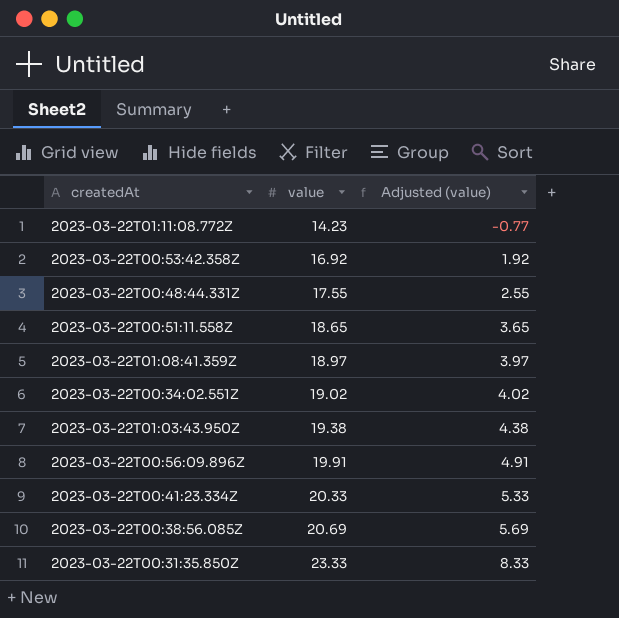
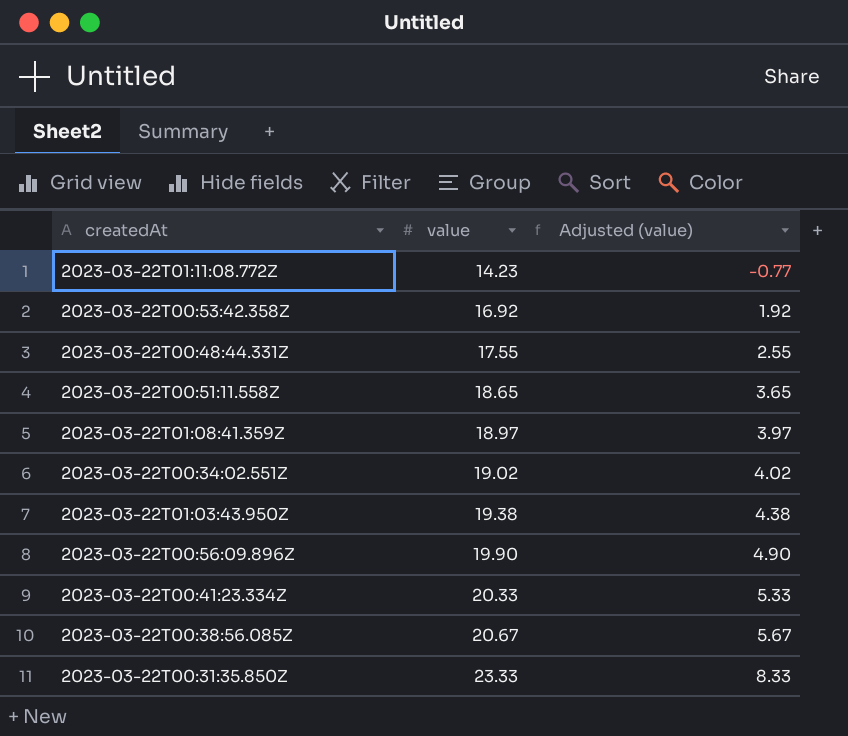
2023-03-22T00:56:09.896Z | value: 19.91 -> 19.90
2023-03-22T00:56:09.896Z | Adjusted (value): 4.91 -> 4.90
2023-03-22T00:38:56.085Z | value: 20.69 -> 20.67
2023-03-22T00:38:56.085Z | Adjusted (value): 5.69 -> 5.67

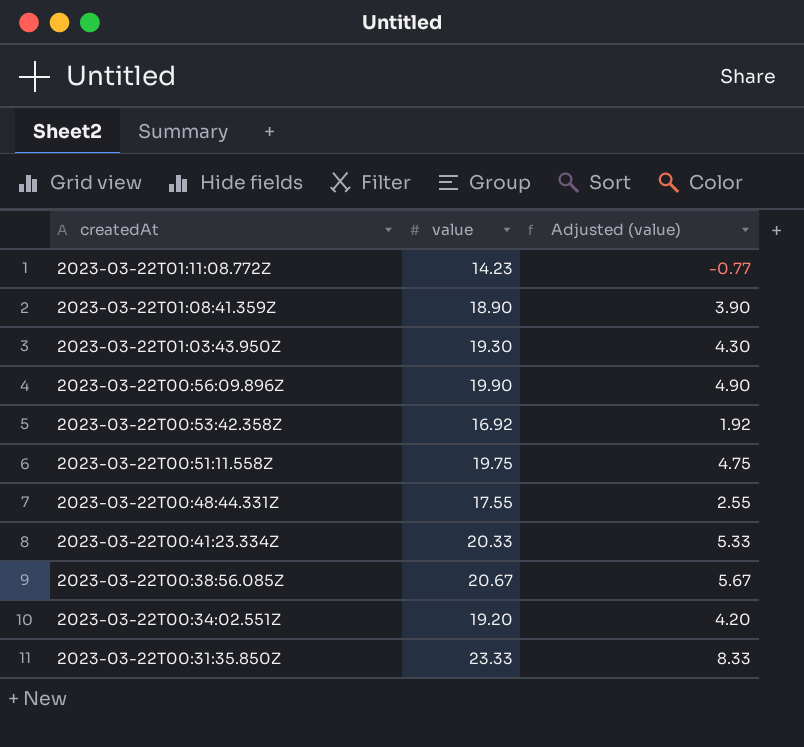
row order: value ascending -> createdAt descending
2023-03-22T01:08:41.359Z | value: 18.97 -> 18.90
2023-03-22T01:08:41.359Z | Adjusted (value): 3.97 -> 3.90
2023-03-22T01:03:43.950Z | value: 19.38 -> 19.30
2023-03-22T01:03:43.950Z | Adjusted (value): 4.38 -> 4.30
2023-03-22T00:51:11.558Z | value: 18.65 -> 19.75
2023-03-22T00:51:11.558Z | Adjusted (value): 3.65 -> 4.75
2023-03-22T00:34:02.551Z | value: 19.02 -> 19.20
2023-03-22T00:34:02.551Z | Adjusted (value): 4.02 -> 4.20

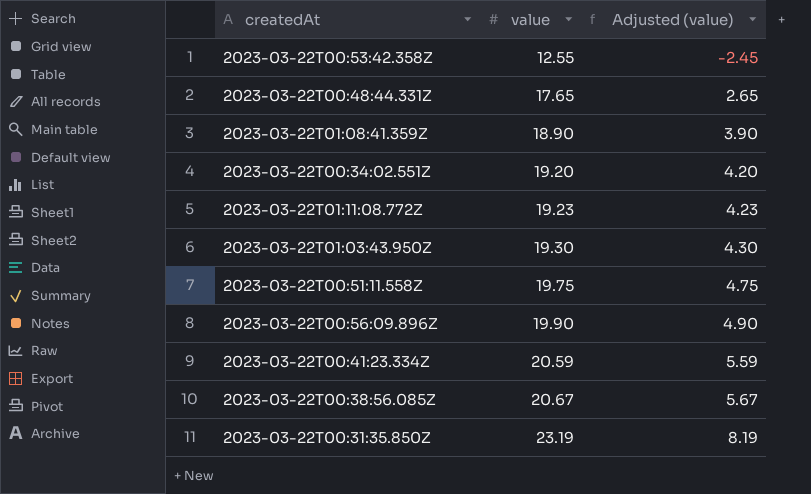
row order: createdAt descending -> value ascending
2023-03-22T00:53:42.358Z | value: 16.92 -> 12.55
2023-03-22T00:53:42.358Z | Adjusted (value): 1.92 -> -2.45
2023-03-22T00:48:44.331Z | value: 17.55 -> 17.65
2023-03-22T00:48:44.331Z | Adjusted (value): 2.55 -> 2.65
2023-03-22T01:11:08.772Z | value: 14.23 -> 19.23
2023-03-22T01:11:08.772Z | Adjusted (value): -0.77 -> 4.23
2023-03-22T00:41:23.334Z | value: 20.33 -> 20.59
2023-03-22T00:41:23.334Z | Adjusted (value): 5.33 -> 5.59
2023-03-22T00:31:35.850Z | value: 23.33 -> 23.19
2023-03-22T00:31:35.850Z | Adjusted (value): 8.33 -> 8.19

